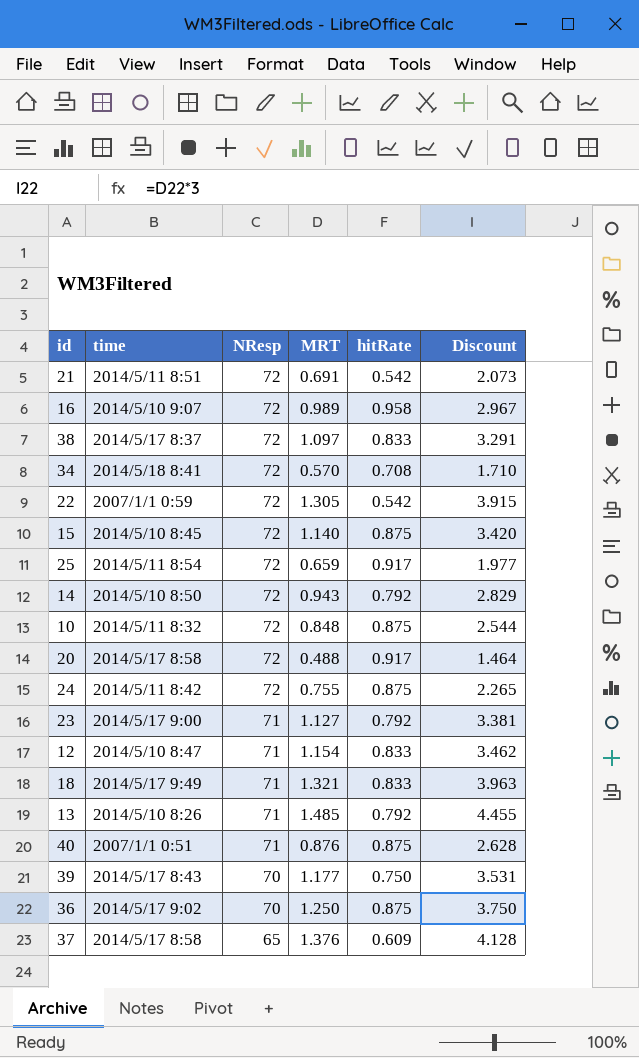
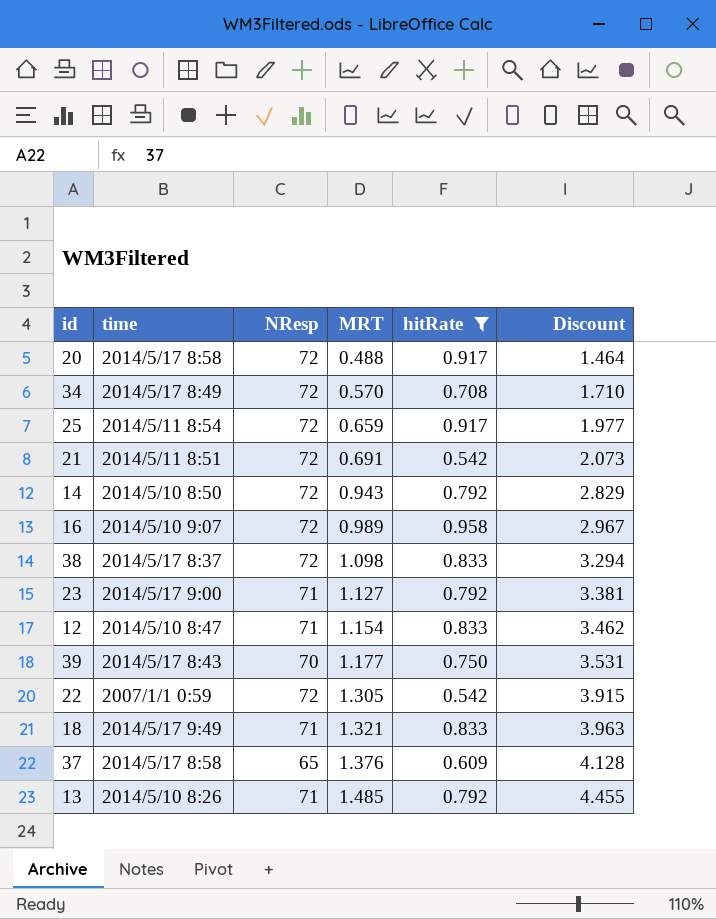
filter: none -> hitRate != 0.875
row order: NResp descending -> MRT ascending
34 | time: 2014/5/18 8:41 -> 2014/5/17 8:49
38 | MRT: 1.097 -> 1.098
38 | Discount: 3.291 -> 3.294

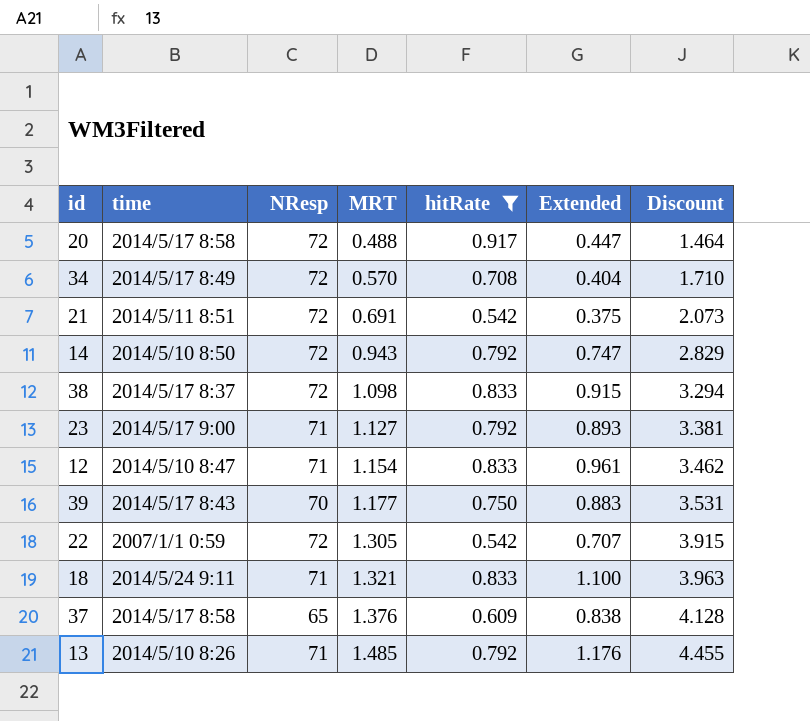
column Extended | formula: none -> [MRT] * [hitRate]
row 25: 2014/5/11 8:54 | 72 | 0.659 | 0.917 | 1.977 -> none
row 16: 2014/5/10 9:07 | 72 | 0.989 | 0.958 | 2.967 -> none
18 | time: 2014/5/17 9:49 -> 2014/5/24 9:11

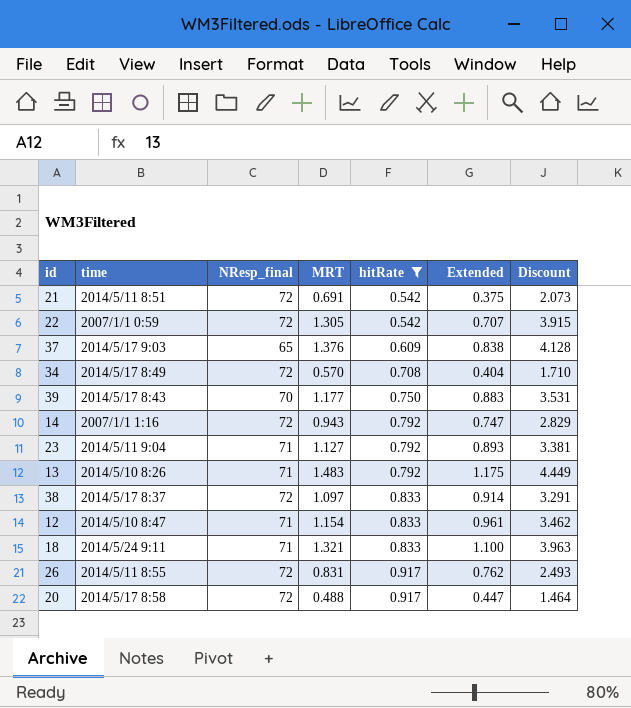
row order: MRT ascending -> hitRate ascending
column name: NResp -> NResp_final
37 | time: 2014/5/17 8:58 -> 2014/5/17 9:03
14 | time: 2014/5/10 8:50 -> 2007/1/1 1:16
23 | time: 2014/5/17 9:00 -> 2014/5/11 9:04
13 | MRT: 1.485 -> 1.483
13 | Extended: 1.176 -> 1.175
13 | Discount: 4.455 -> 4.449
38 | MRT: 1.098 -> 1.097
38 | Extended: 0.915 -> 0.914
38 | Discount: 3.294 -> 3.291
row 26: none -> 2014/5/11 8:55 | 72 | 0.831 | 0.917 | 0.762 | 2.493

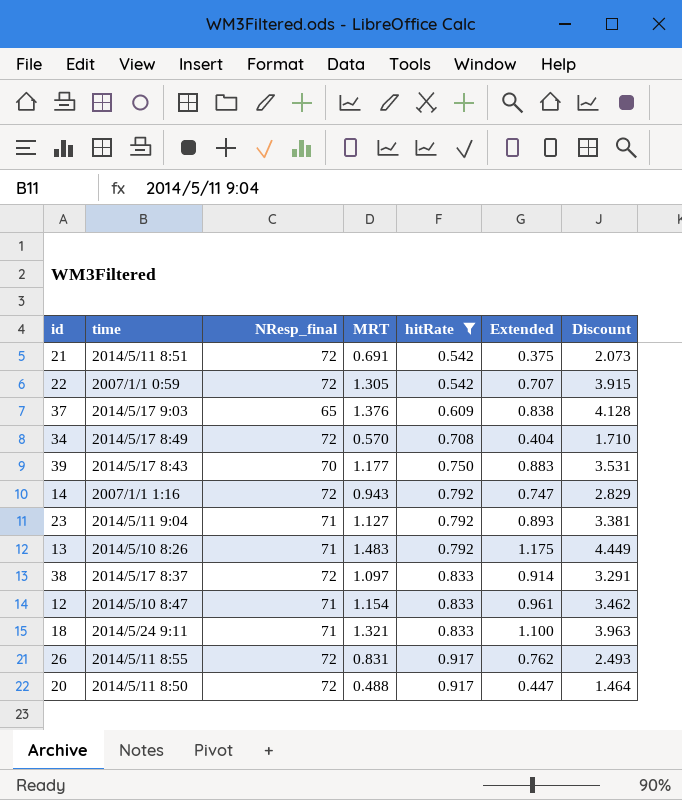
20 | time: 2014/5/17 8:58 -> 2014/5/11 8:50

